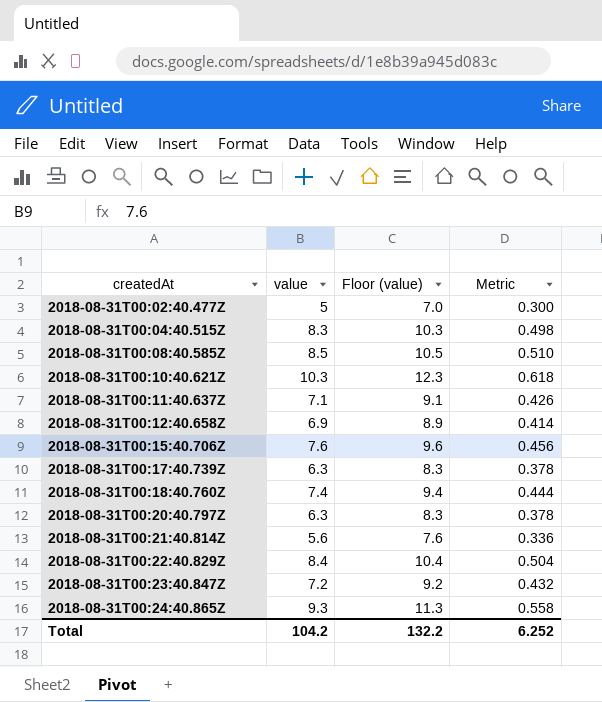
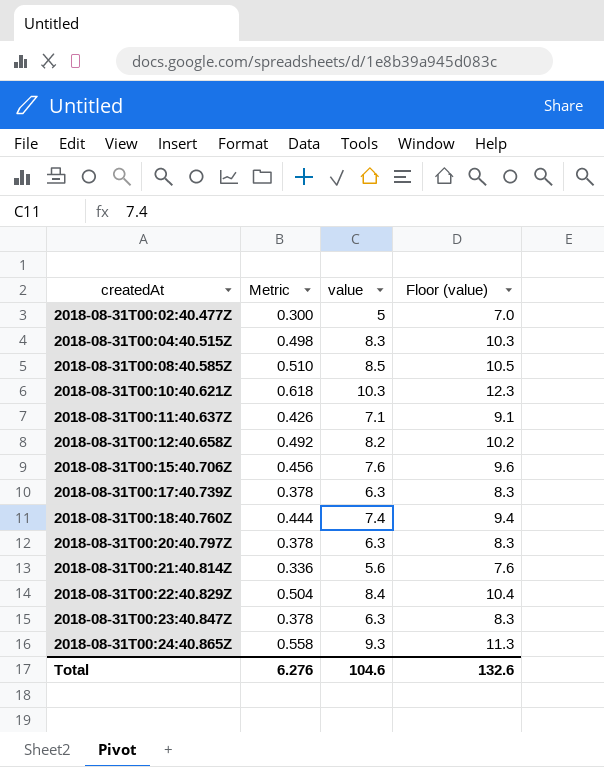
column Metric | position: 4 -> 2
2018-08-31T00:12:40.658Z | Metric: 0.414 -> 0.492
2018-08-31T00:12:40.658Z | value: 6.9 -> 8.2
2018-08-31T00:12:40.658Z | Floor (value): 8.9 -> 10.2
2018-08-31T00:23:40.847Z | Metric: 0.432 -> 0.378
2018-08-31T00:23:40.847Z | value: 7.2 -> 6.3
2018-08-31T00:23:40.847Z | Floor (value): 9.2 -> 8.3
Total | Metric: 6.252 -> 6.276
Total | value: 104.2 -> 104.6
Total | Floor (value): 132.2 -> 132.6

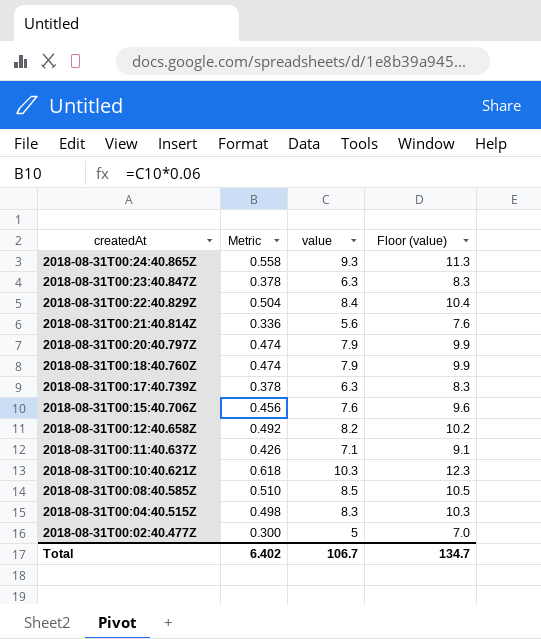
row order: createdAt ascending -> createdAt descending
2018-08-31T00:20:40.797Z | Metric: 0.378 -> 0.474
2018-08-31T00:20:40.797Z | value: 6.3 -> 7.9
2018-08-31T00:20:40.797Z | Floor (value): 8.3 -> 9.9
2018-08-31T00:18:40.760Z | Metric: 0.444 -> 0.474
2018-08-31T00:18:40.760Z | value: 7.4 -> 7.9
2018-08-31T00:18:40.760Z | Floor (value): 9.4 -> 9.9
Total | Metric: 6.276 -> 6.402
Total | value: 104.6 -> 106.7
Total | Floor (value): 132.6 -> 134.7

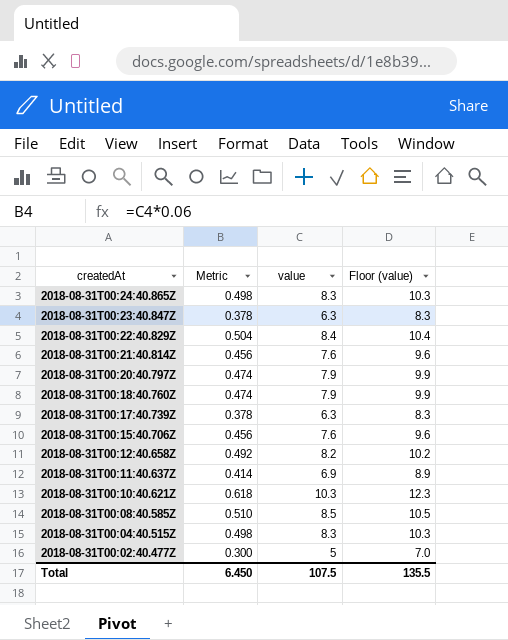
2018-08-31T00:24:40.865Z | Metric: 0.558 -> 0.498
2018-08-31T00:24:40.865Z | value: 9.3 -> 8.3
2018-08-31T00:24:40.865Z | Floor (value): 11.3 -> 10.3
2018-08-31T00:21:40.814Z | Metric: 0.336 -> 0.456
2018-08-31T00:21:40.814Z | value: 5.6 -> 7.6
2018-08-31T00:21:40.814Z | Floor (value): 7.6 -> 9.6
2018-08-31T00:11:40.637Z | Metric: 0.426 -> 0.414
2018-08-31T00:11:40.637Z | value: 7.1 -> 6.9
2018-08-31T00:11:40.637Z | Floor (value): 9.1 -> 8.9
Total | Metric: 6.402 -> 6.450
Total | value: 106.7 -> 107.5
Total | Floor (value): 134.7 -> 135.5

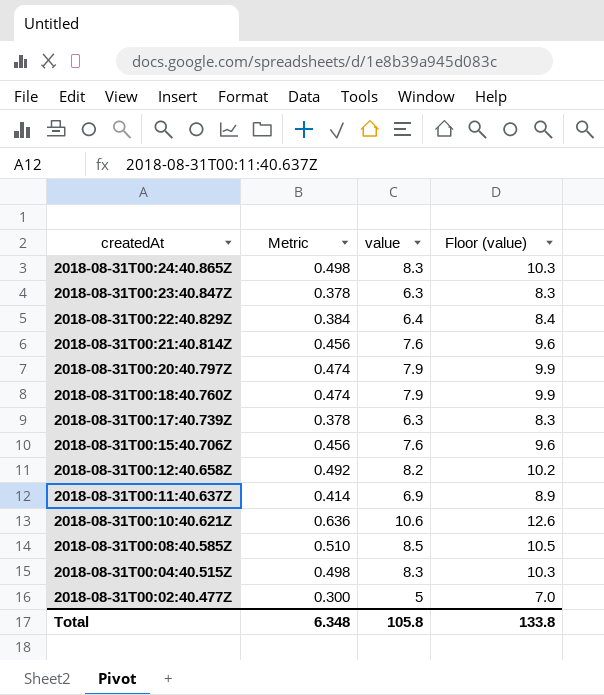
2018-08-31T00:22:40.829Z | Metric: 0.504 -> 0.384
2018-08-31T00:22:40.829Z | value: 8.4 -> 6.4
2018-08-31T00:22:40.829Z | Floor (value): 10.4 -> 8.4
2018-08-31T00:10:40.621Z | Metric: 0.618 -> 0.636
2018-08-31T00:10:40.621Z | value: 10.3 -> 10.6
2018-08-31T00:10:40.621Z | Floor (value): 12.3 -> 12.6
Total | Metric: 6.450 -> 6.348
Total | value: 107.5 -> 105.8
Total | Floor (value): 135.5 -> 133.8

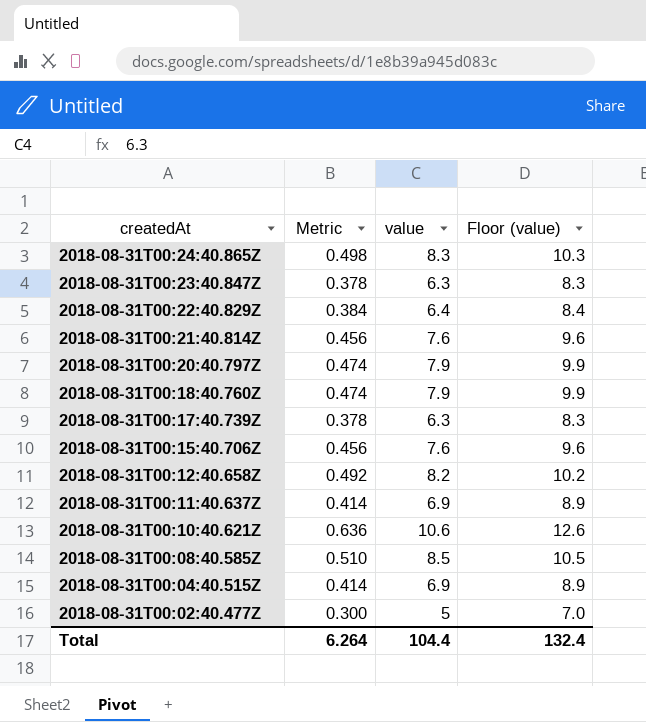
2018-08-31T00:04:40.515Z | Metric: 0.498 -> 0.414
2018-08-31T00:04:40.515Z | value: 8.3 -> 6.9
2018-08-31T00:04:40.515Z | Floor (value): 10.3 -> 8.9
Total | Metric: 6.348 -> 6.264
Total | value: 105.8 -> 104.4
Total | Floor (value): 133.8 -> 132.4

